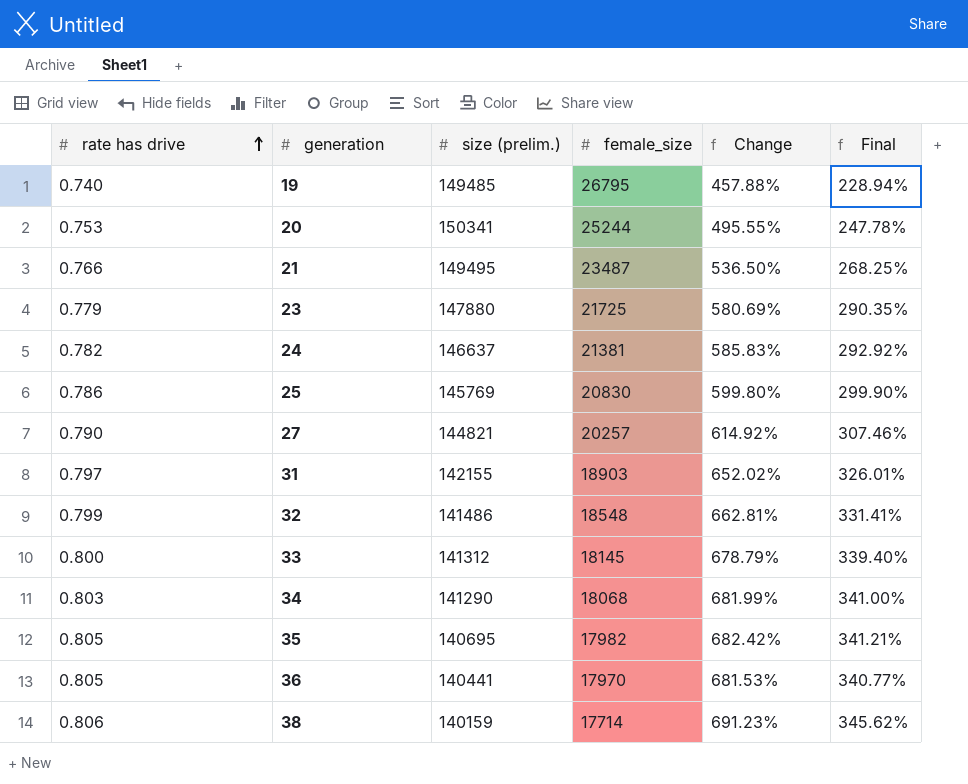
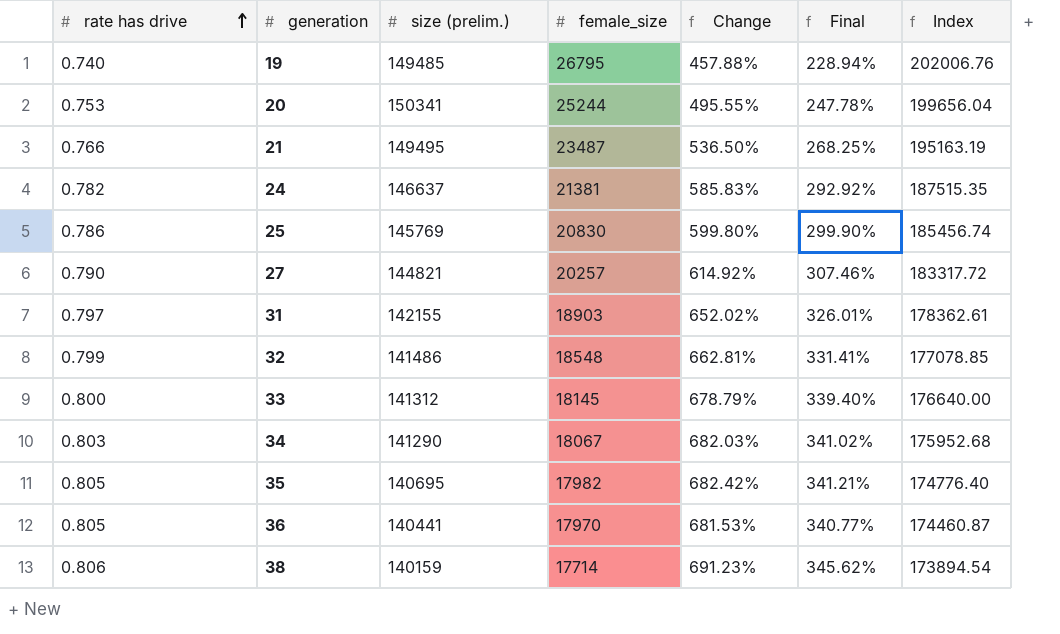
column Index | formula: none -> [size (prelim.)] / [rate has drive]
row 23: 0.779 | 147880 | 21725 | 580.69% | 290.35% -> none
34 | female_size: 18068 -> 18067
34 | Change: 681.99% -> 682.03%
34 | Final: 341.00% -> 341.02%

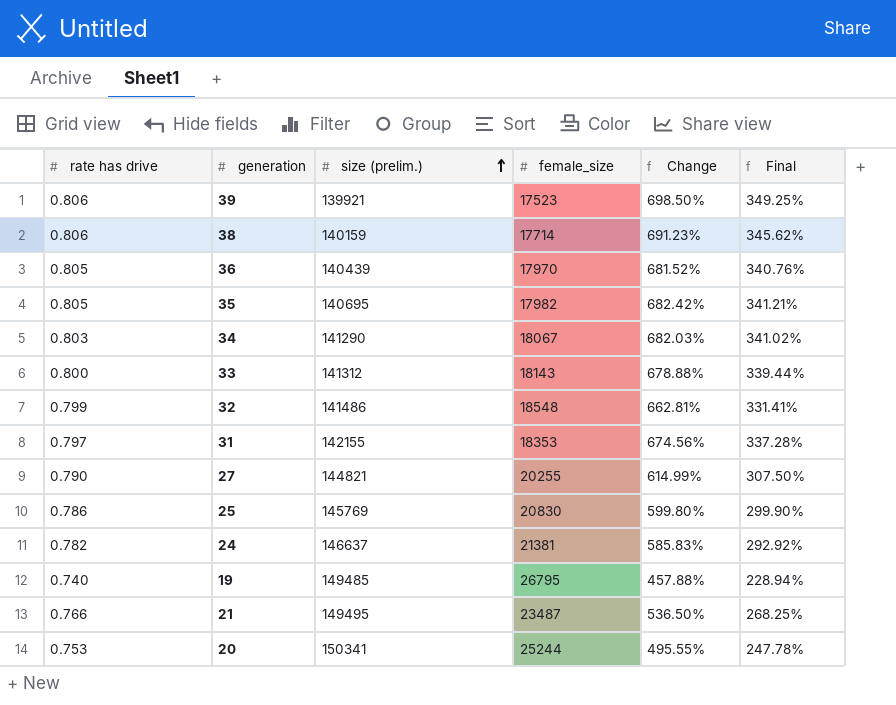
row order: rate has drive ascending -> size (prelim.) ascending
column Index | formula: [size (prelim.)] / [rate has drive] -> none
row 39: none -> 0.806 | 139921 | 17523 | 698.50% | 349.25%
36 | size (prelim.): 140441 -> 140439
36 | Change: 681.53% -> 681.52%
36 | Final: 340.77% -> 340.76%
33 | female_size: 18145 -> 18143
33 | Change: 678.79% -> 678.88%
33 | Final: 339.40% -> 339.44%
31 | female_size: 18903 -> 18353
31 | Change: 652.02% -> 674.56%
31 | Final: 326.01% -> 337.28%
27 | female_size: 20257 -> 20255
27 | Change: 614.92% -> 614.99%
27 | Final: 307.46% -> 307.50%

